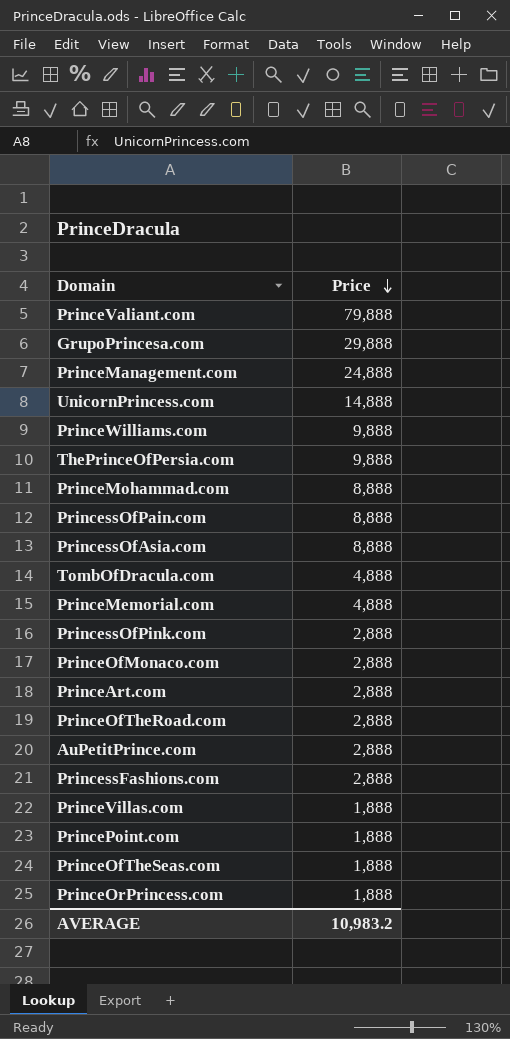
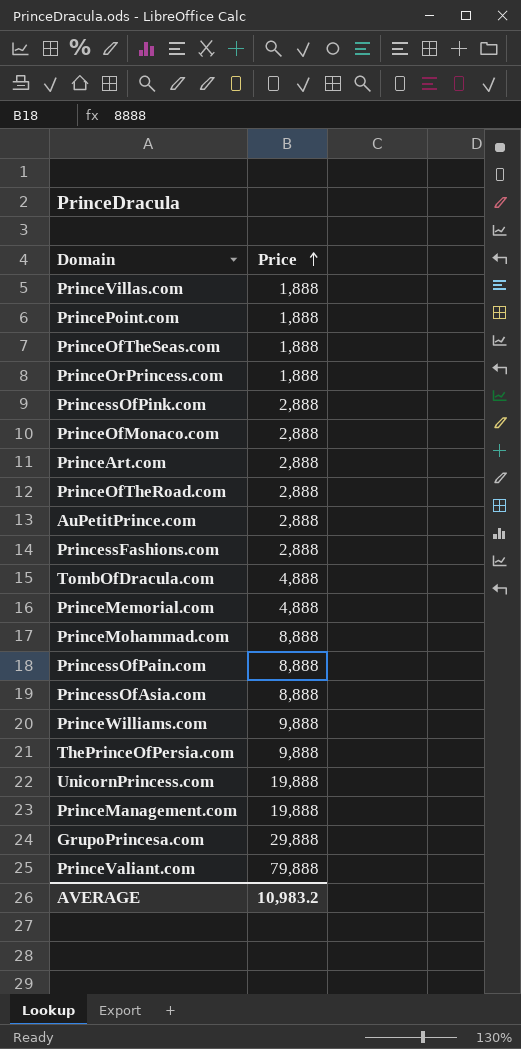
row order: Price descending -> Price ascending
UnicornPrincess.com | Price: 14,888 -> 19,888
PrinceManagement.com | Price: 24,888 -> 19,888

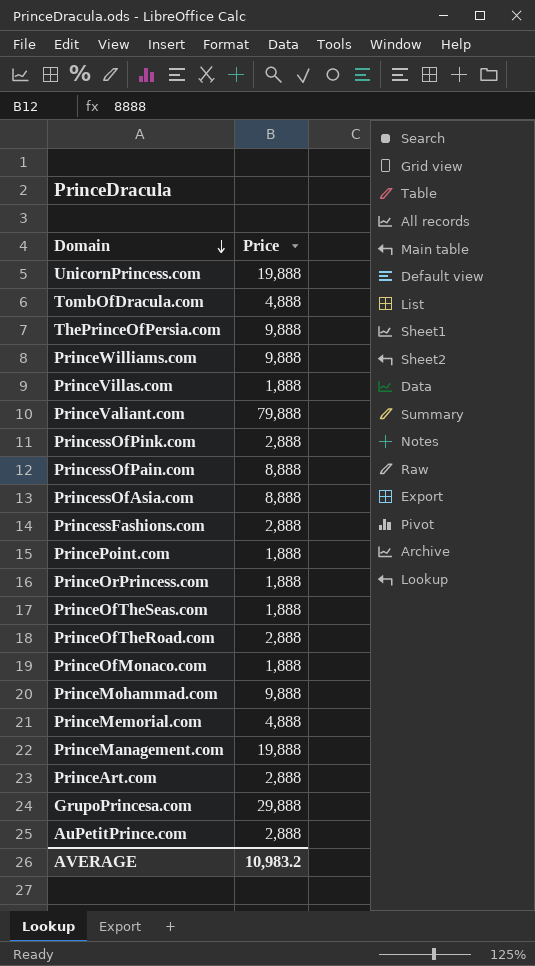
row order: Price ascending -> Domain descending
PrinceOfMonaco.com | Price: 2,888 -> 1,888
PrinceMohammad.com | Price: 8,888 -> 9,888

